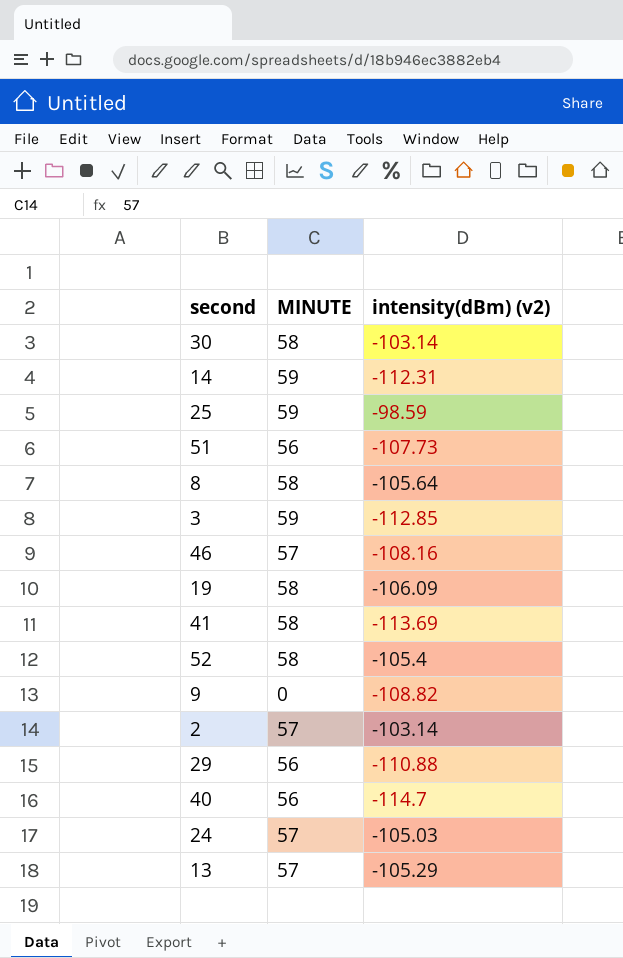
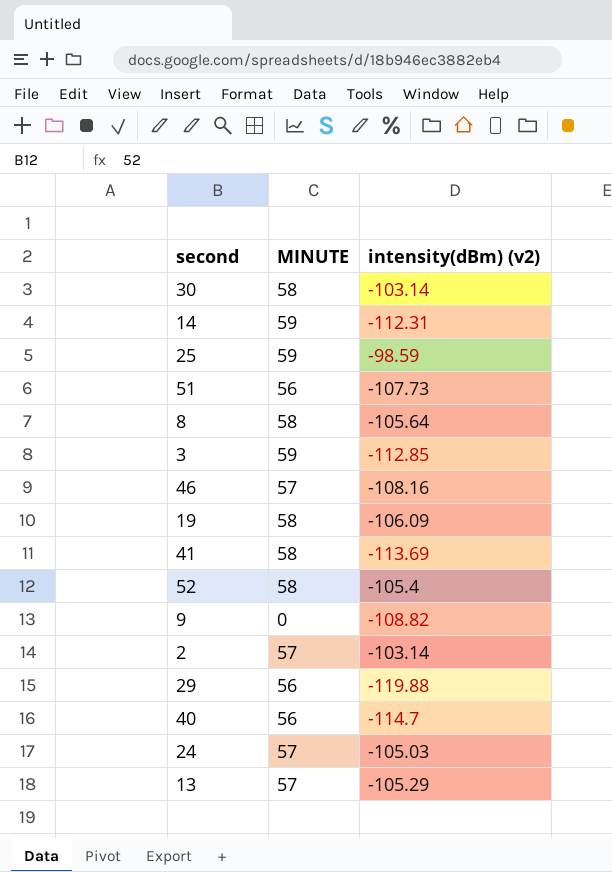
29 | intensity(dBm) (v2): -110.88 -> -119.88

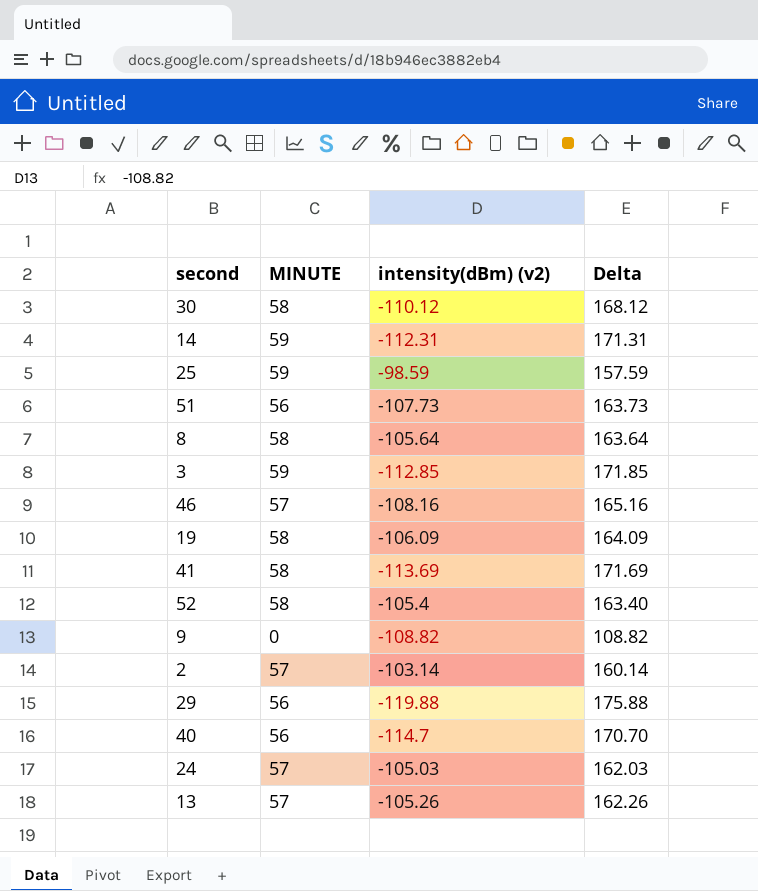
column Delta | formula: none -> [MINUTE] - [intensity(dBm) (v2)]
30 | intensity(dBm) (v2): -103.14 -> -110.12
13 | intensity(dBm) (v2): -105.29 -> -105.26

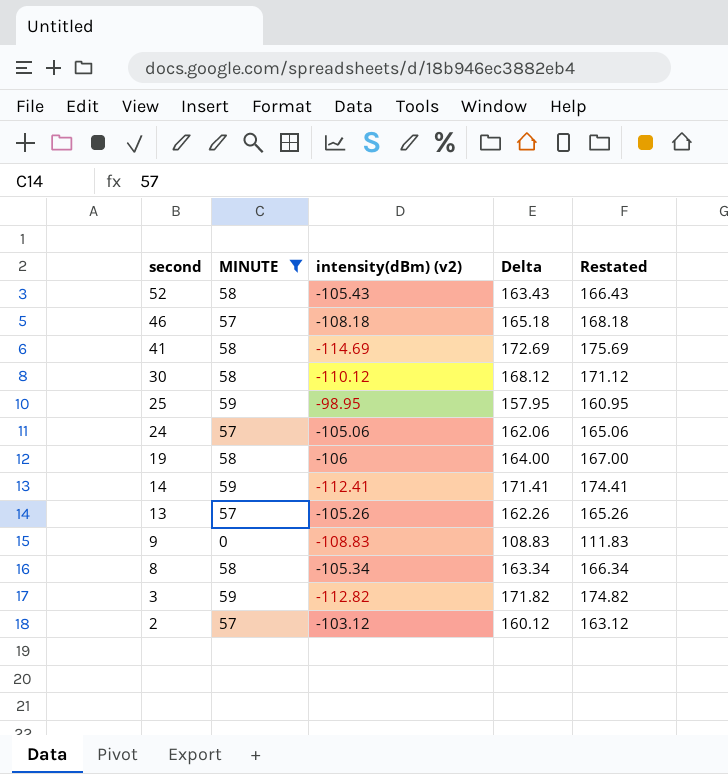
filter: none -> MINUTE != 56
row order: none -> second descending
column Restated | formula: none -> [Delta] + 3
52 | intensity(dBm) (v2): -105.4 -> -105.43
52 | Delta: 163.40 -> 163.43
46 | intensity(dBm) (v2): -108.16 -> -108.18
46 | Delta: 165.16 -> 165.18
41 | intensity(dBm) (v2): -113.69 -> -114.69
41 | Delta: 171.69 -> 172.69
25 | intensity(dBm) (v2): -98.59 -> -98.95
25 | Delta: 157.59 -> 157.95
24 | intensity(dBm) (v2): -105.03 -> -105.06
24 | Delta: 162.03 -> 162.06
19 | intensity(dBm) (v2): -106.09 -> -106
19 | Delta: 164.09 -> 164.00
14 | intensity(dBm) (v2): -112.31 -> -112.41
14 | Delta: 171.31 -> 171.41
9 | intensity(dBm) (v2): -108.82 -> -108.83
9 | Delta: 108.82 -> 108.83
8 | intensity(dBm) (v2): -105.64 -> -105.34
8 | Delta: 163.64 -> 163.34
3 | intensity(dBm) (v2): -112.85 -> -112.82
3 | Delta: 171.85 -> 171.82
2 | intensity(dBm) (v2): -103.14 -> -103.12
2 | Delta: 160.14 -> 160.12

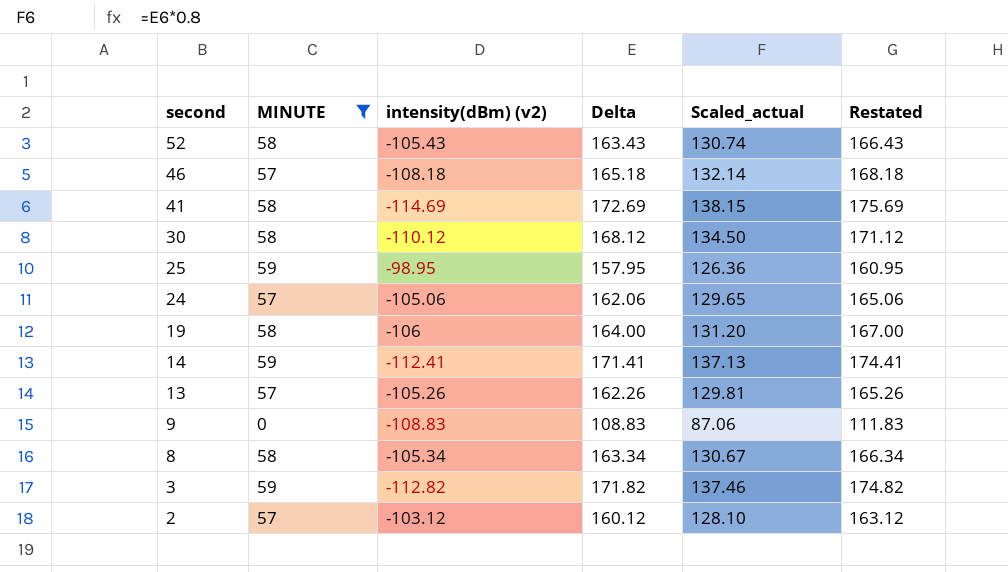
column Scaled_actual | formula: none -> [Delta] * 0.8

